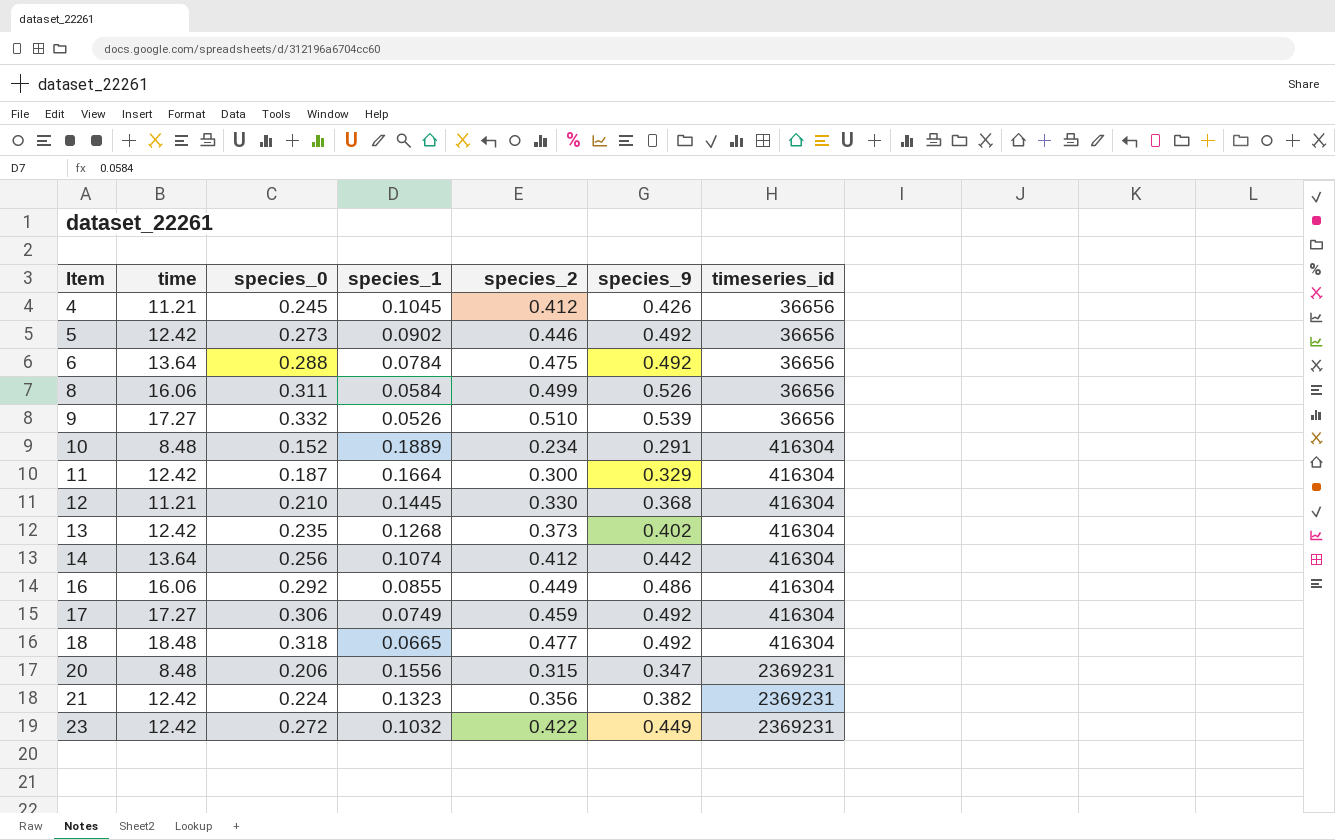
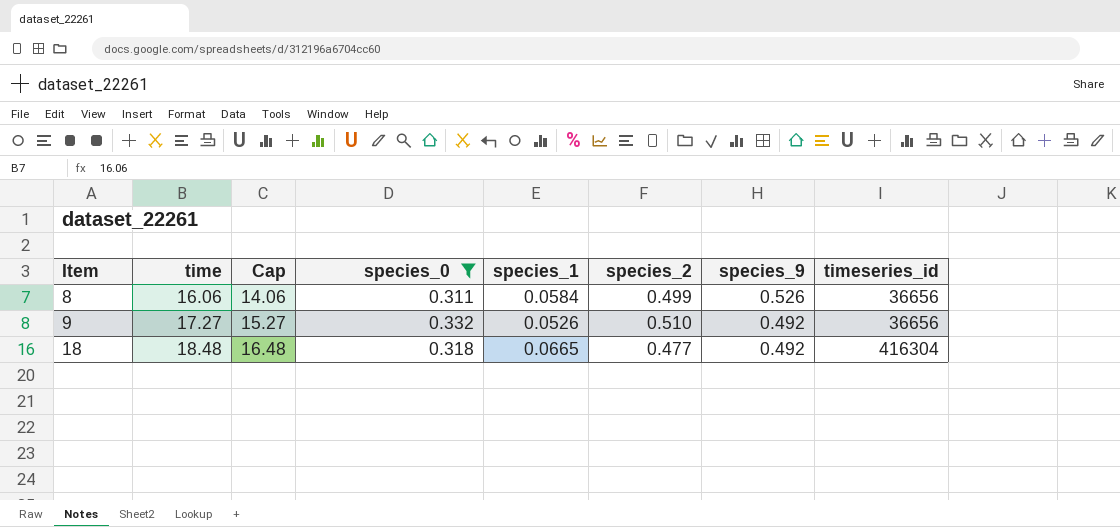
filter: none -> species_0 >= 0.311
column Cap | formula: none -> [time] - 2
9 | species_9: 0.539 -> 0.492

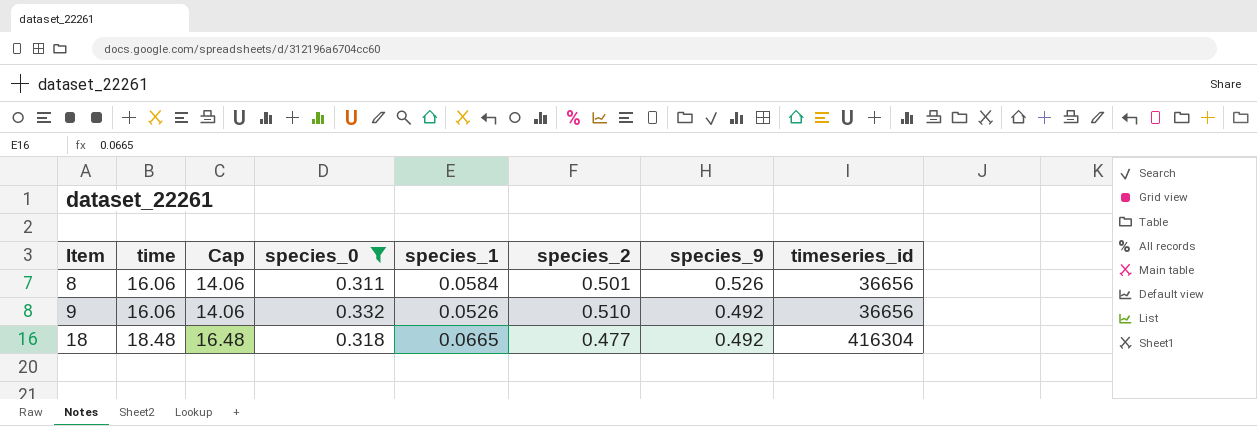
8 | species_2: 0.499 -> 0.501
9 | time: 17.27 -> 16.06
9 | Cap: 15.27 -> 14.06

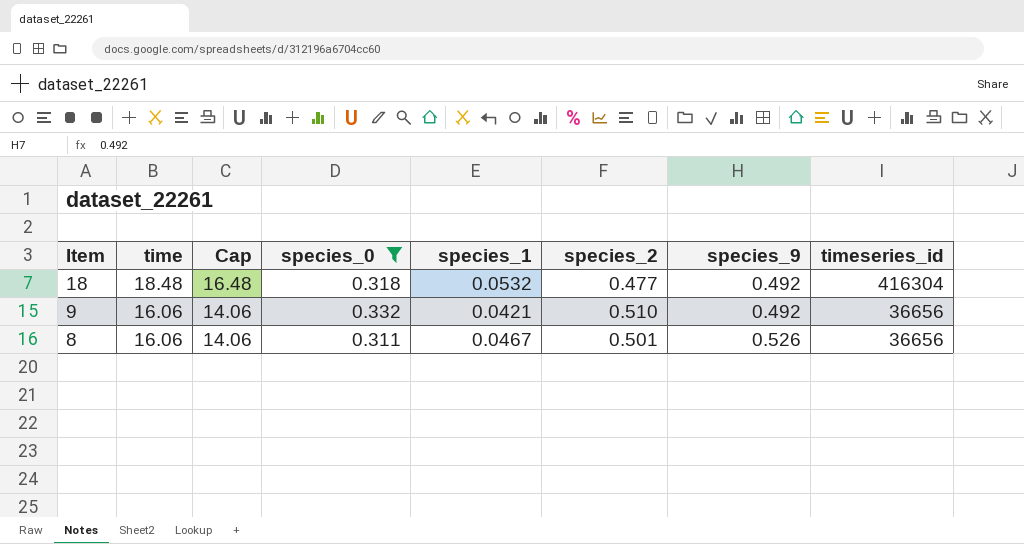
row order: Item ascending -> Item descending
18 | species_1: 0.0665 -> 0.0532
9 | species_1: 0.0526 -> 0.0421
8 | species_1: 0.0584 -> 0.0467

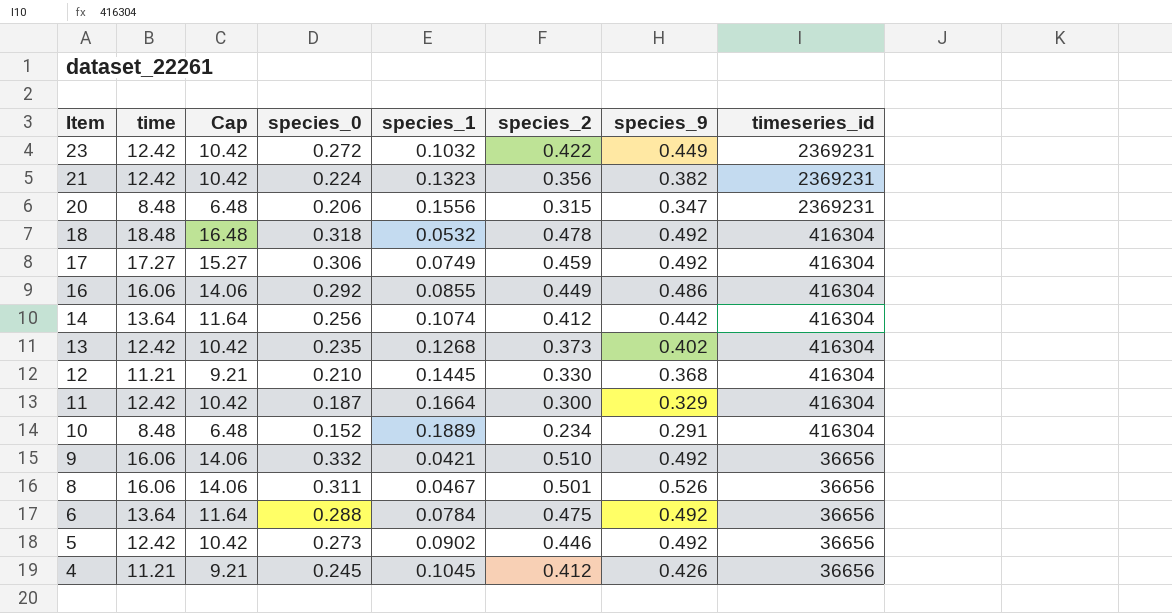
filter: species_0 >= 0.311 -> none
18 | species_2: 0.477 -> 0.478

